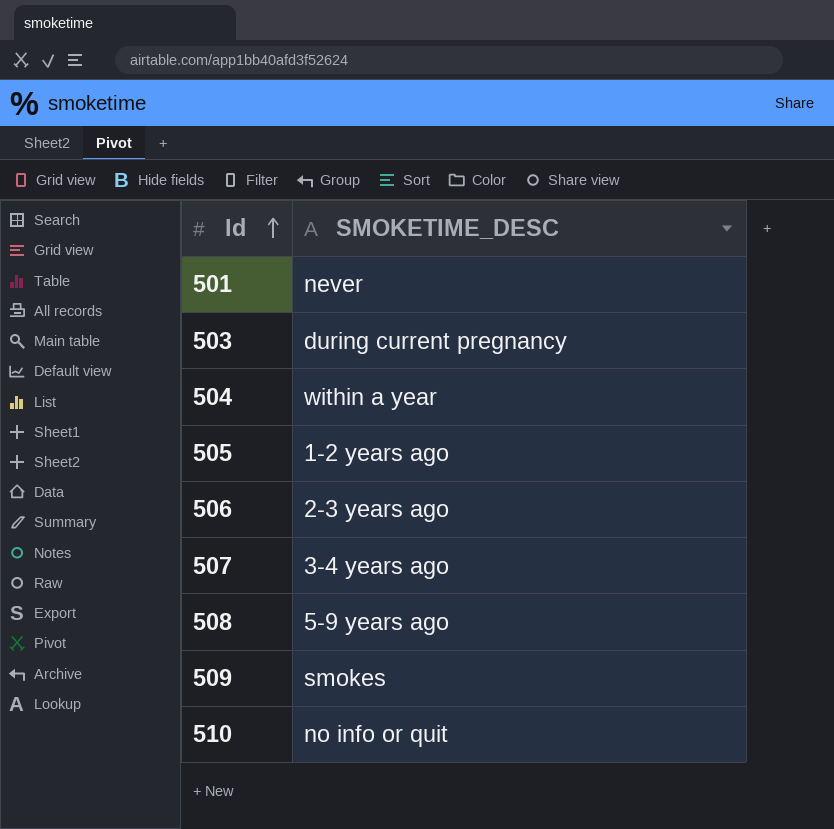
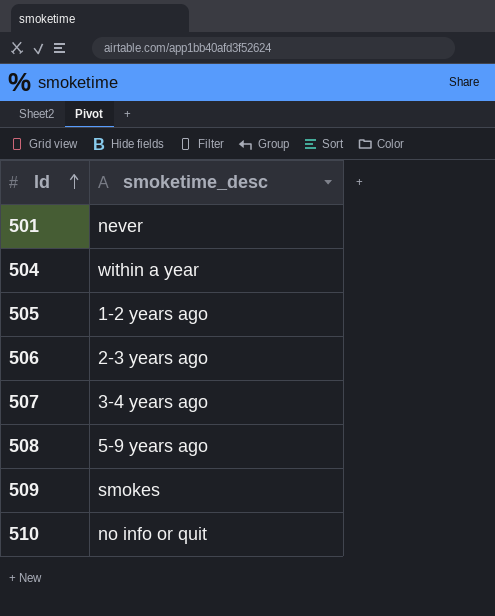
column name: SMOKETIME_DESC -> smoketime_desc
row 503: during current pregnancy -> none

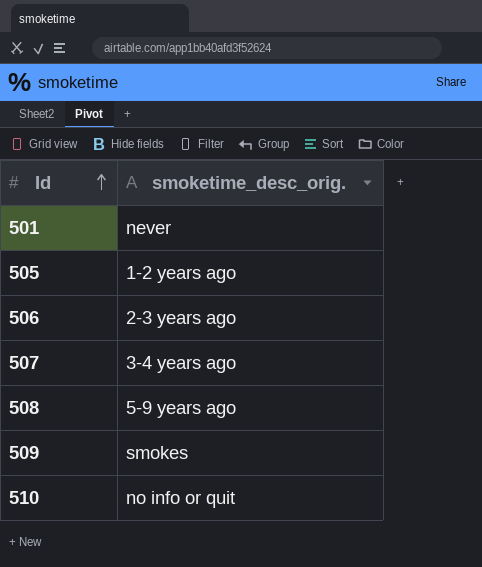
column name: smoketime_desc -> smoketime_desc_orig.
row 504: within a year -> none

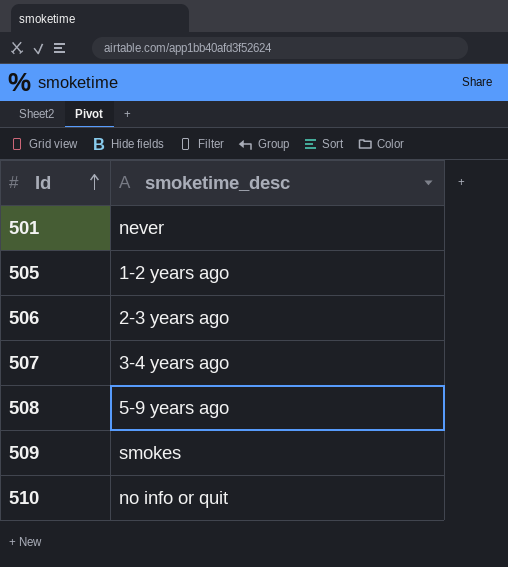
column name: smoketime_desc_orig. -> smoketime_desc

